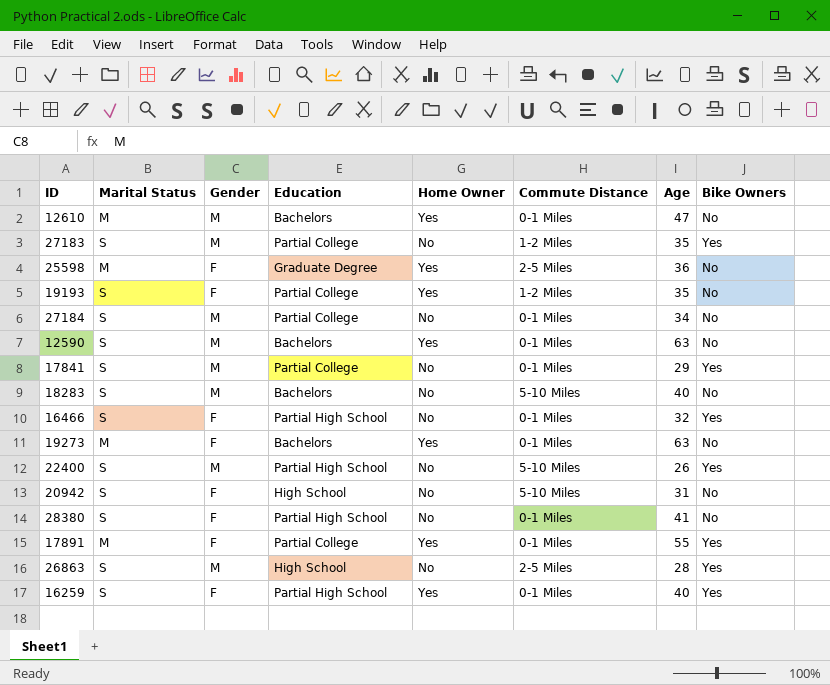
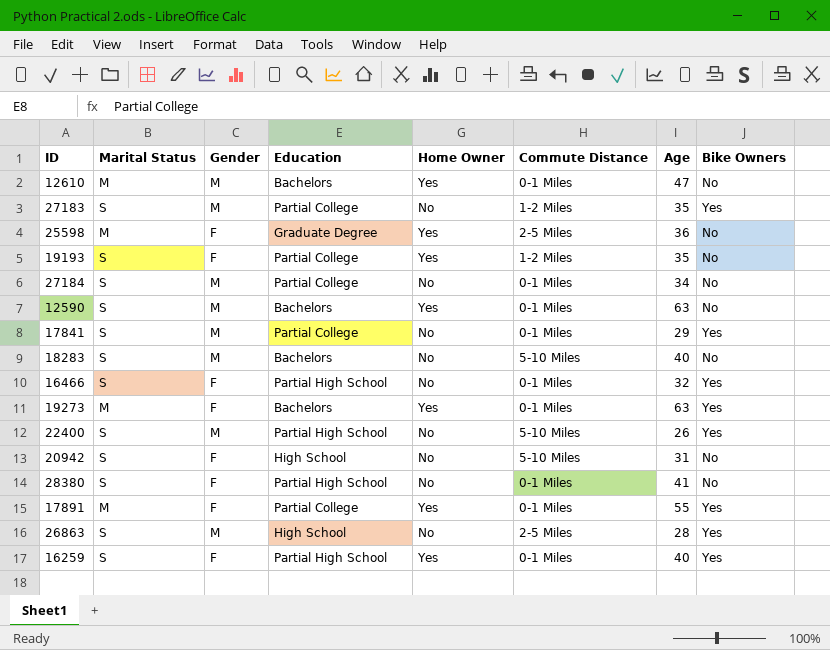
19273 | Bike Owners: No -> Yes

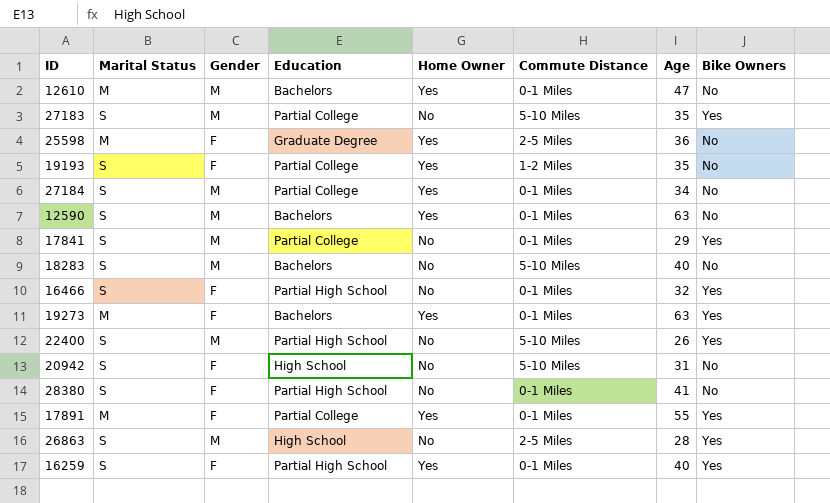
27183 | Commute Distance: 1-2 Miles -> 5-10 Miles
27184 | Home Owner: No -> Yes

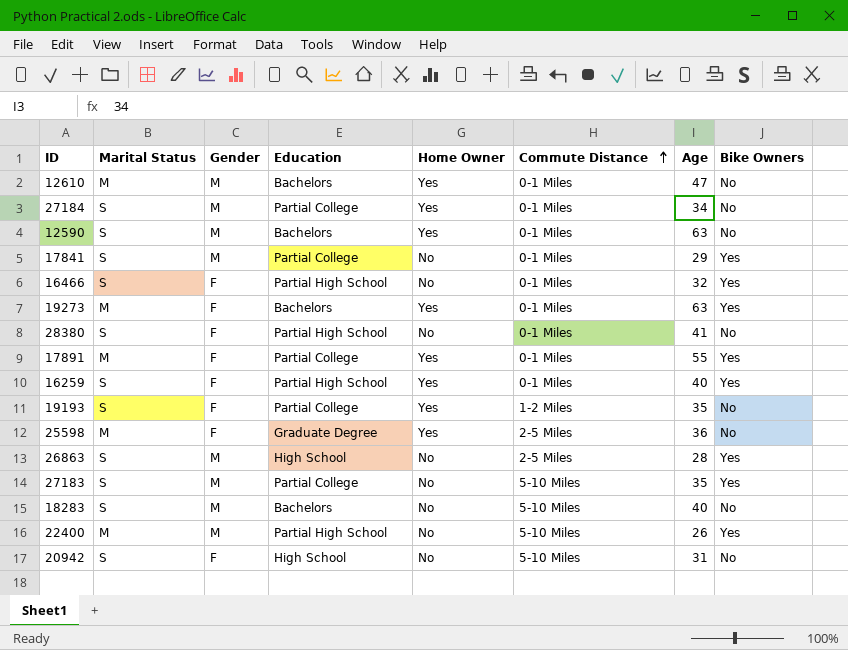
row order: none -> Commute Distance ascending
22400 | Marital Status: S -> M

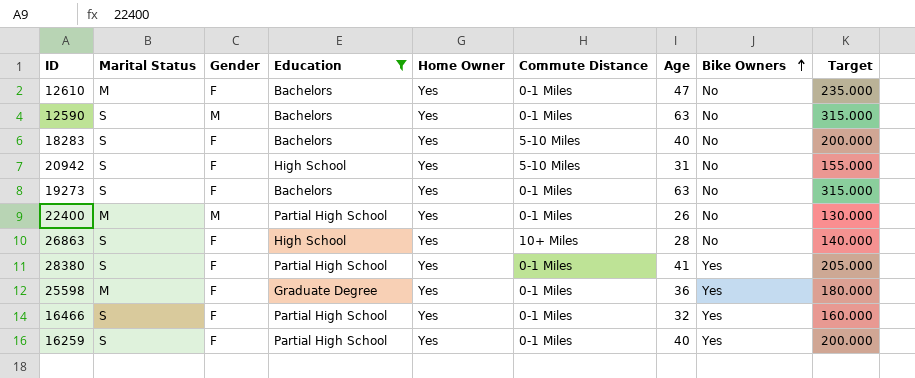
filter: none -> Education != Partial College
row order: Commute Distance ascending -> Bike Owners ascending
column Target | formula: none -> [Age] * 5
12610 | Gender: M -> F
18283 | Gender: M -> F
18283 | Home Owner: No -> Yes
20942 | Home Owner: No -> Yes
19273 | Marital Status: M -> S
19273 | Bike Owners: Yes -> No
22400 | Home Owner: No -> Yes
22400 | Commute Distance: 5-10 Miles -> 0-1 Miles
22400 | Bike Owners: Yes -> No
26863 | Gender: M -> F
26863 | Home Owner: No -> Yes
26863 | Commute Distance: 2-5 Miles -> 10+ Miles
26863 | Bike Owners: Yes -> No
28380 | Home Owner: No -> Yes
28380 | Bike Owners: No -> Yes
25598 | Commute Distance: 2-5 Miles -> 0-1 Miles
25598 | Bike Owners: No -> Yes
16466 | Home Owner: No -> Yes

